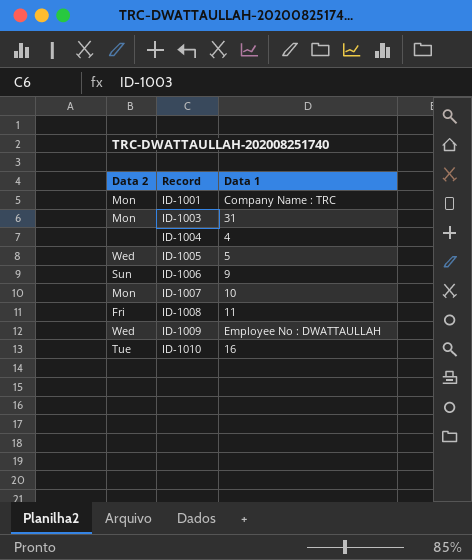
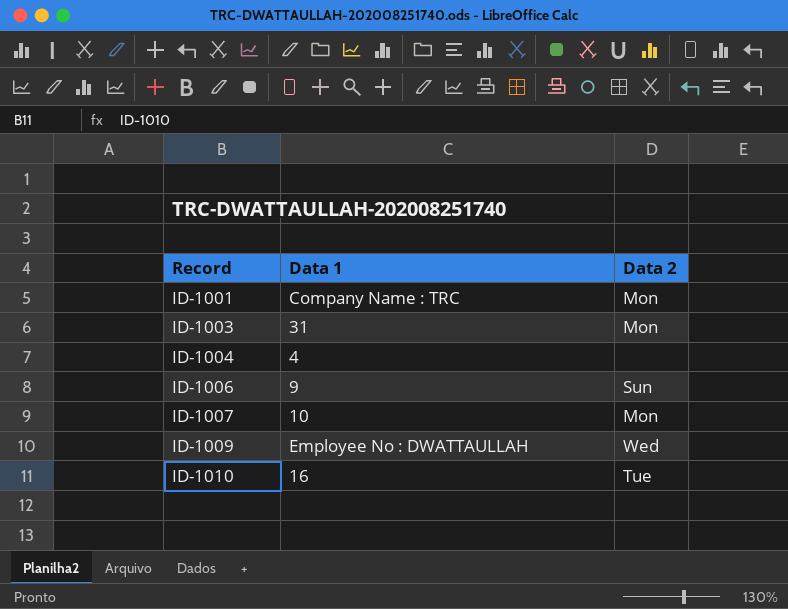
column Data 2 | position: 1 -> 3
row ID-1005: Wed | 5 -> none
row ID-1008: Fri | 11 -> none

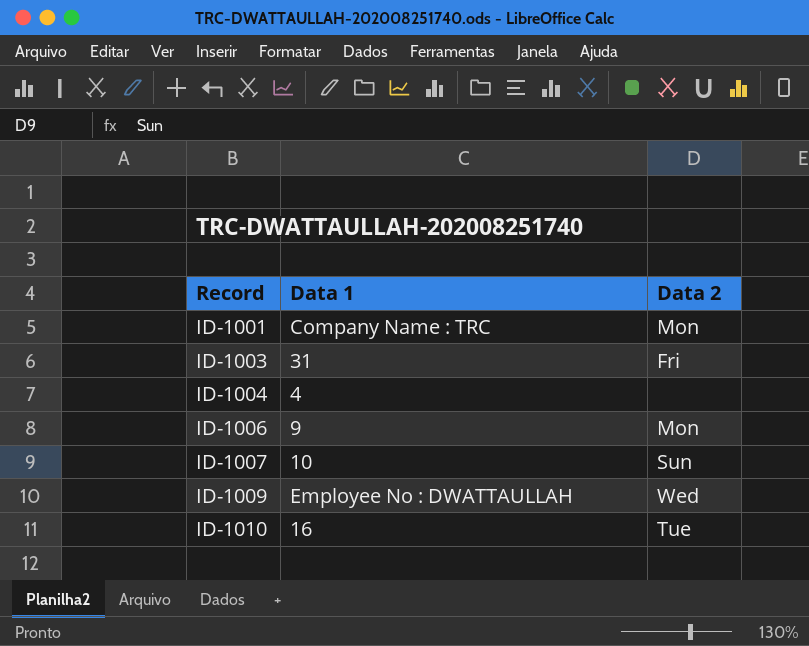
ID-1003 | Data 2: Mon -> Fri
ID-1006 | Data 2: Sun -> Mon
ID-1007 | Data 2: Mon -> Sun

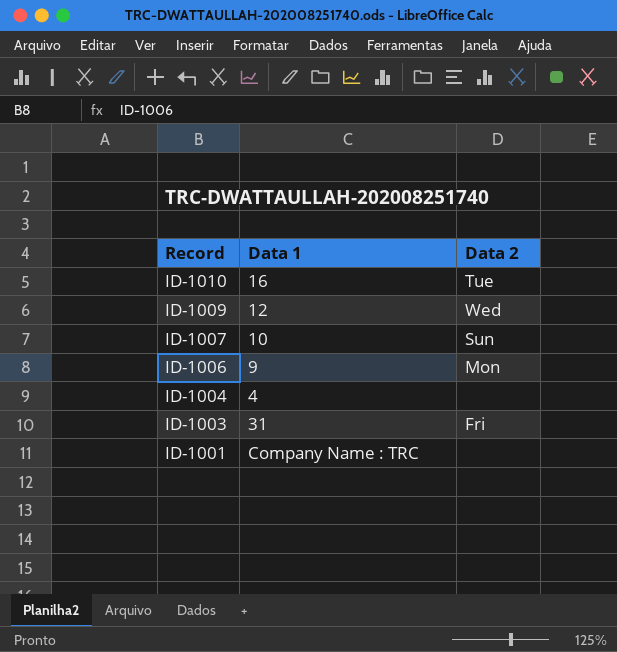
row order: Record ascending -> Record descending
ID-1009 | Data 1: Employee No : DWATTAULLAH -> 12
ID-1001 | Data 2: Mon -> none

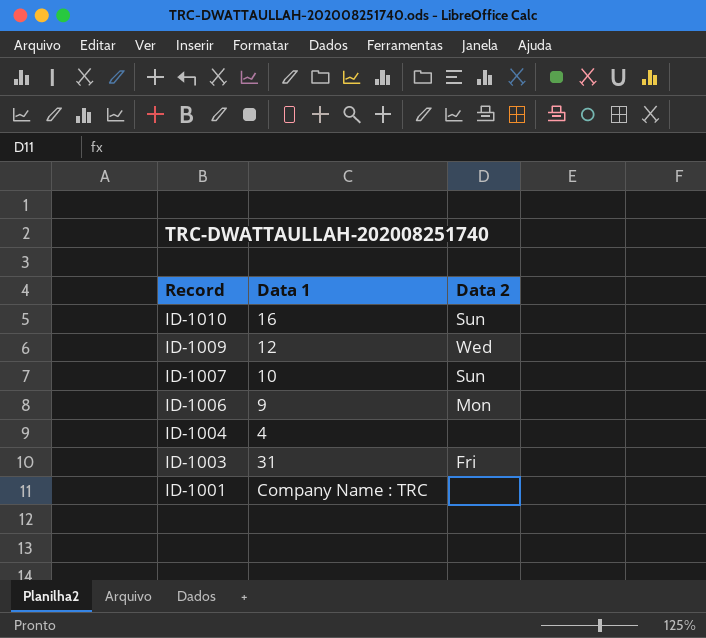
ID-1010 | Data 2: Tue -> Sun

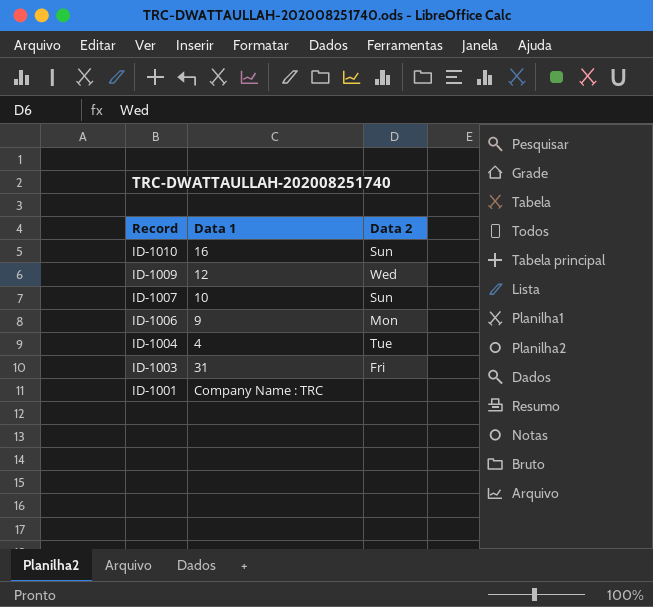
ID-1004 | Data 2: none -> Tue

